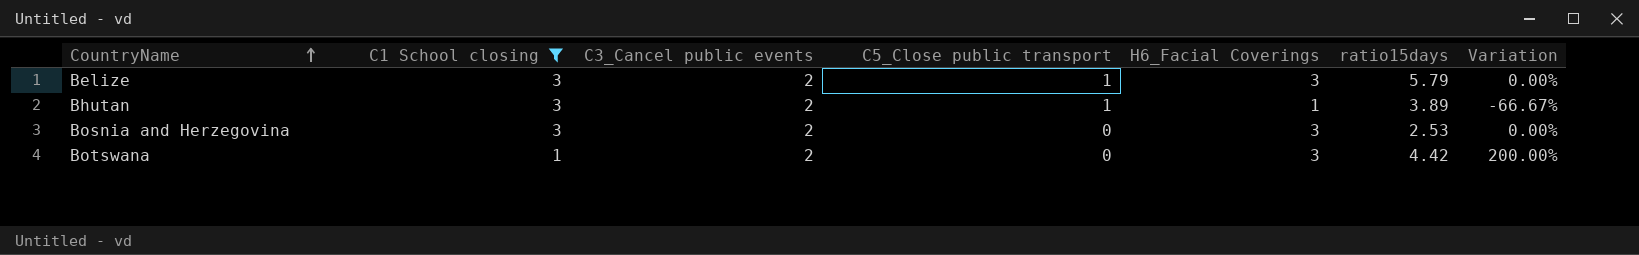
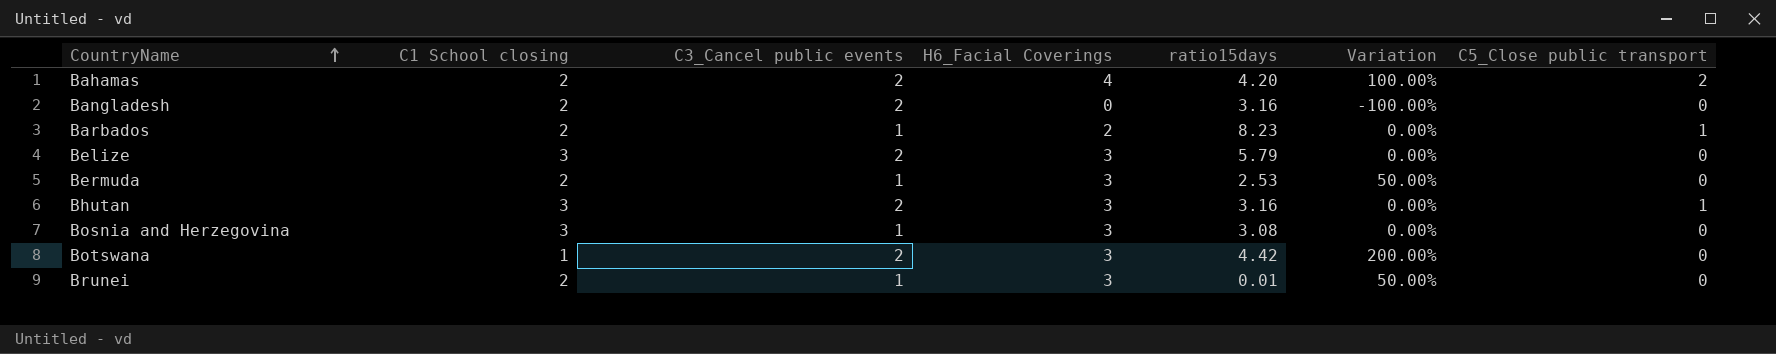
filter: C1 School closing != 2 -> none
column C5_Close public transport | position: 4 -> 7
Belize | C5_Close public transport: 1 -> 0
Bhutan | H6_Facial Coverings: 1 -> 3
Bhutan | ratio15days: 3.89 -> 3.16
Bhutan | Variation: -66.67% -> 0.00%
Bosnia and Herzegovina | C3_Cancel public events: 2 -> 1
Bosnia and Herzegovina | ratio15days: 2.53 -> 3.08

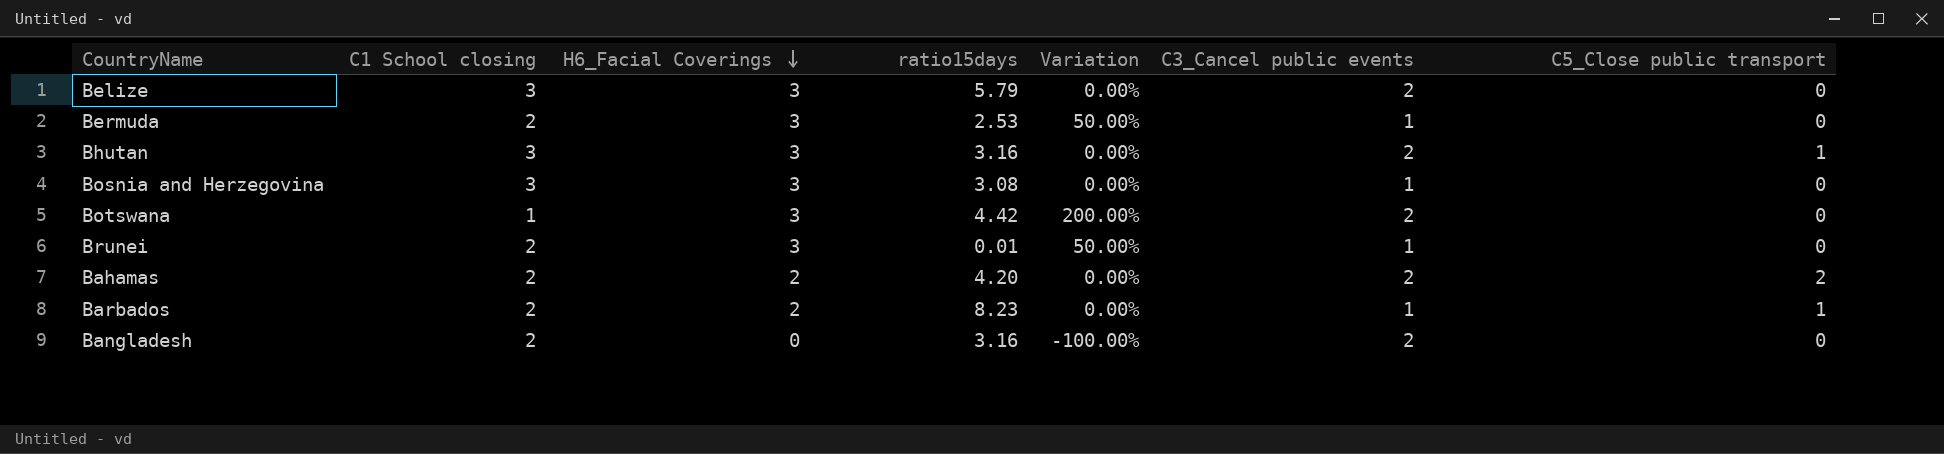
row order: CountryName ascending -> H6_Facial Coverings descending
column C3_Cancel public events | position: 3 -> 6
Bahamas | H6_Facial Coverings: 4 -> 2
Bahamas | Variation: 100.00% -> 0.00%

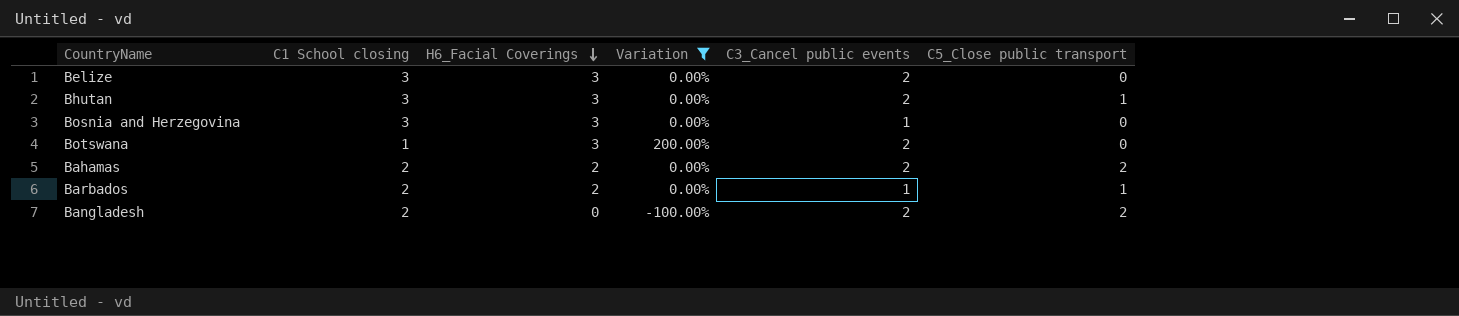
filter: none -> Variation != 50.00%
column ratio15days | position: 4 -> none
Bangladesh | C5_Close public transport: 0 -> 2

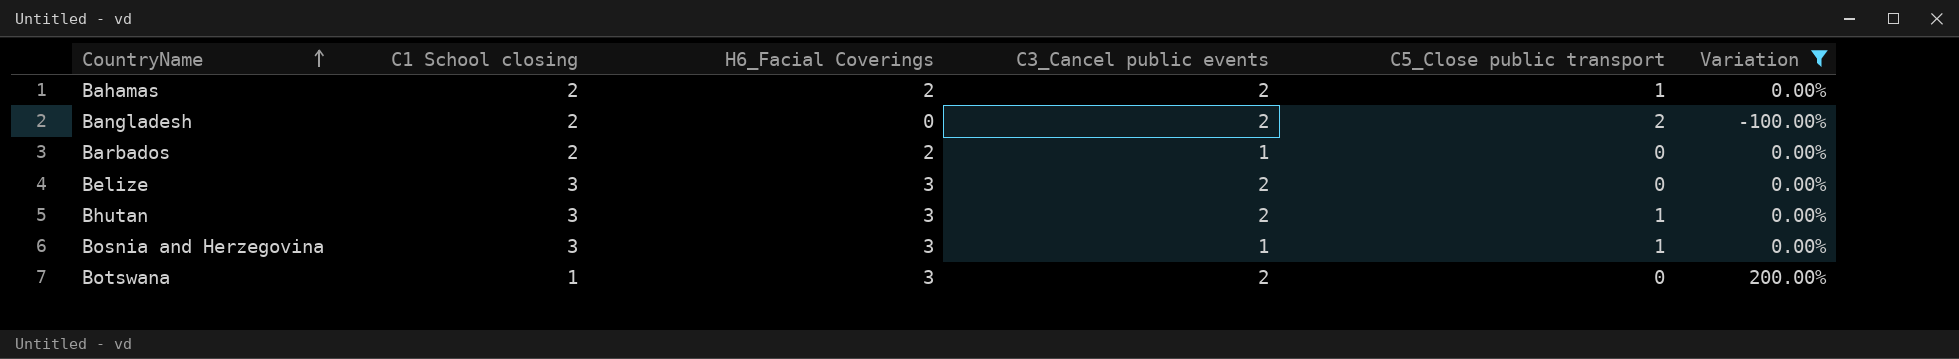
row order: H6_Facial Coverings descending -> CountryName ascending
column Variation | position: 4 -> 6
Bahamas | C5_Close public transport: 2 -> 1
Barbados | C5_Close public transport: 1 -> 0
Bosnia and Herzegovina | C5_Close public transport: 0 -> 1

